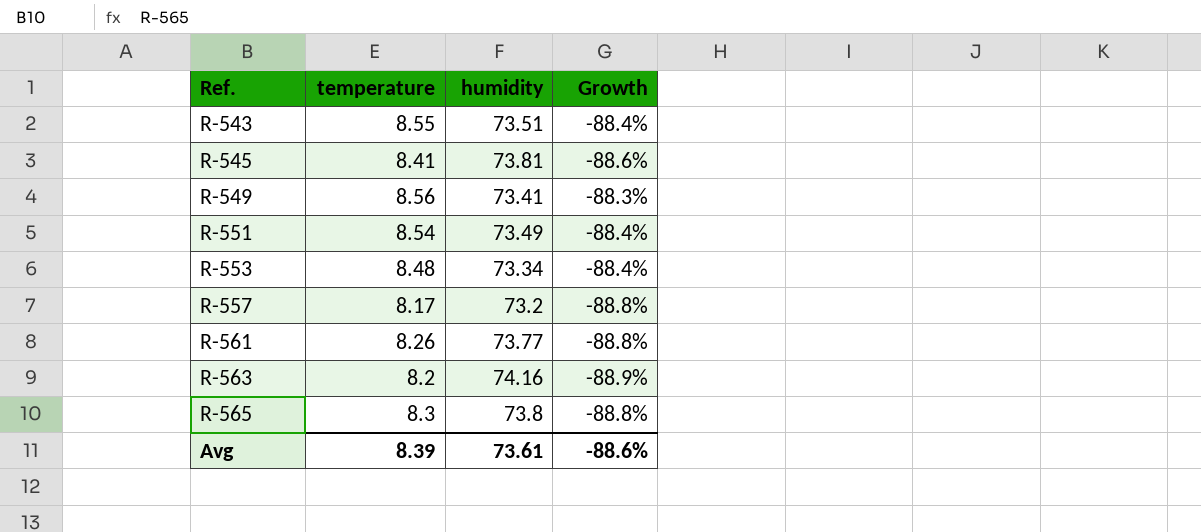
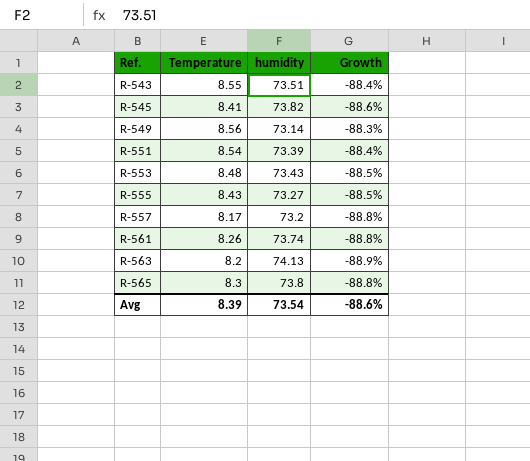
column name: temperature -> Temperature
R-545 | humidity: 73.81 -> 73.82
R-549 | humidity: 73.41 -> 73.14
R-551 | humidity: 73.49 -> 73.39
R-553 | humidity: 73.34 -> 73.43
R-553 | Growth: -88.4% -> -88.5%
row R-555: none -> 8.43 | 73.27 | -88.5%
R-561 | humidity: 73.77 -> 73.74
R-563 | humidity: 74.16 -> 74.13
Avg | humidity: 73.61 -> 73.54

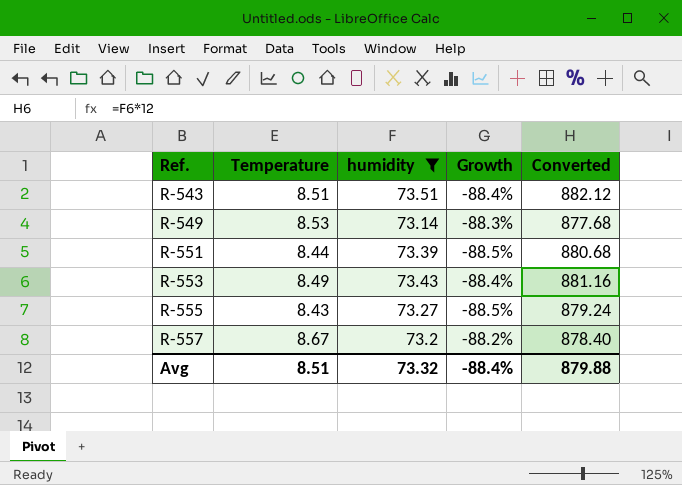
filter: none -> humidity <= 73.51
column Converted | formula: none -> [humidity] * 12
R-543 | Temperature: 8.55 -> 8.51
R-549 | Temperature: 8.56 -> 8.53
R-551 | Temperature: 8.54 -> 8.44
R-551 | Growth: -88.4% -> -88.5%
R-553 | Temperature: 8.48 -> 8.49
R-553 | Growth: -88.5% -> -88.4%
R-557 | Temperature: 8.17 -> 8.67
R-557 | Growth: -88.8% -> -88.2%
Avg | Temperature: 8.39 -> 8.51
Avg | humidity: 73.54 -> 73.32
Avg | Growth: -88.6% -> -88.4%

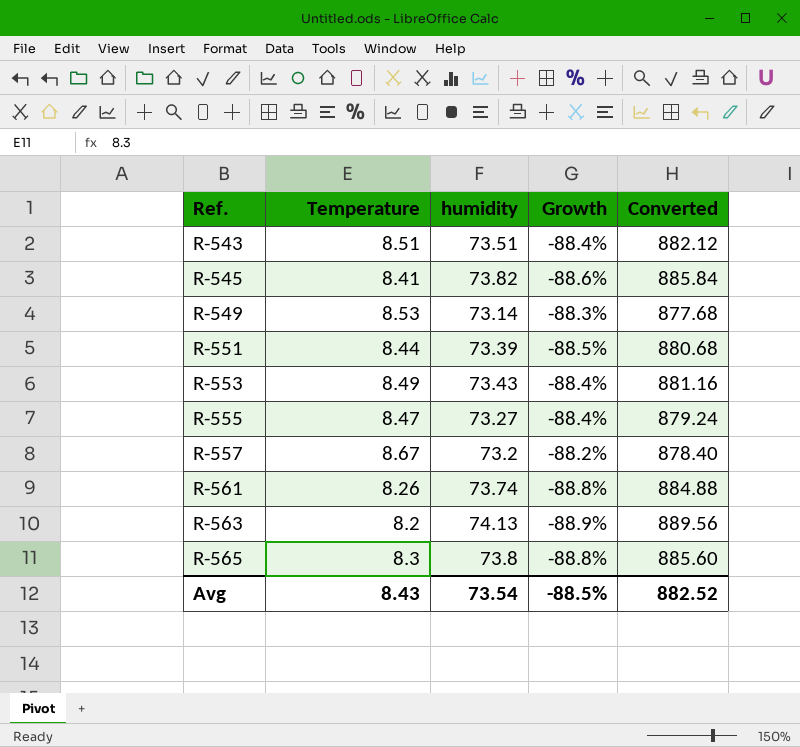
filter: humidity <= 73.51 -> none
R-555 | Temperature: 8.43 -> 8.47
R-555 | Growth: -88.5% -> -88.4%
Avg | Temperature: 8.51 -> 8.43
Avg | humidity: 73.32 -> 73.54
Avg | Growth: -88.4% -> -88.5%
Avg | Converted: 879.88 -> 882.52

